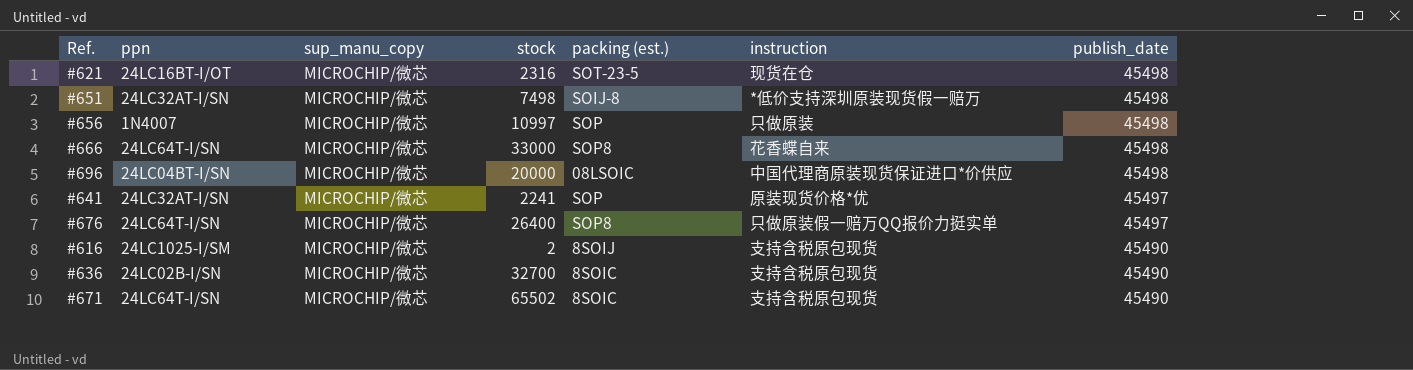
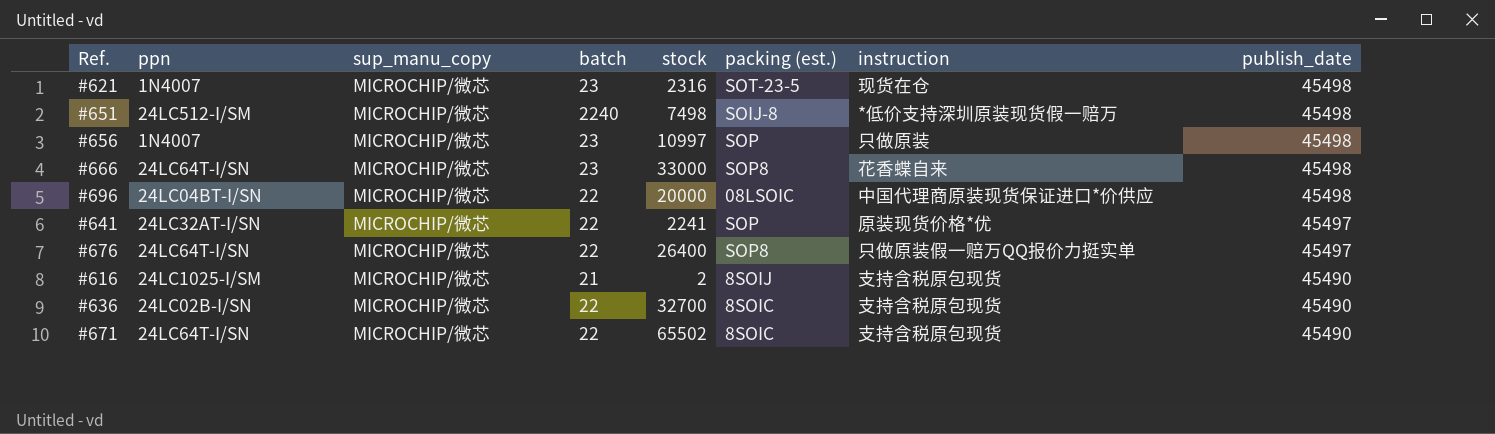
column batch | position: none -> 4
#621 | ppn: 24LC16BT-I/OT -> 1N4007
#651 | ppn: 24LC32AT-I/SN -> 24LC512-I/SM

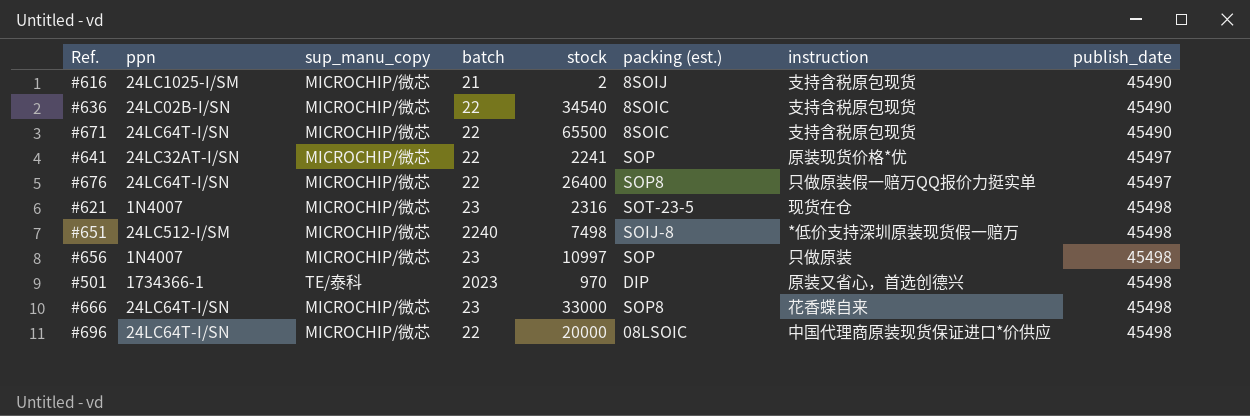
row order: publish_date descending -> publish_date ascending
#636 | stock: 32700 -> 34540
#671 | stock: 65502 -> 65500
row #501: none -> 1734366-1 | TE/泰科 | 2023 | 970 | DIP | 原装又省心，首选创德兴 | 45498
#696 | ppn: 24LC04BT-I/SN -> 24LC64T-I/SN

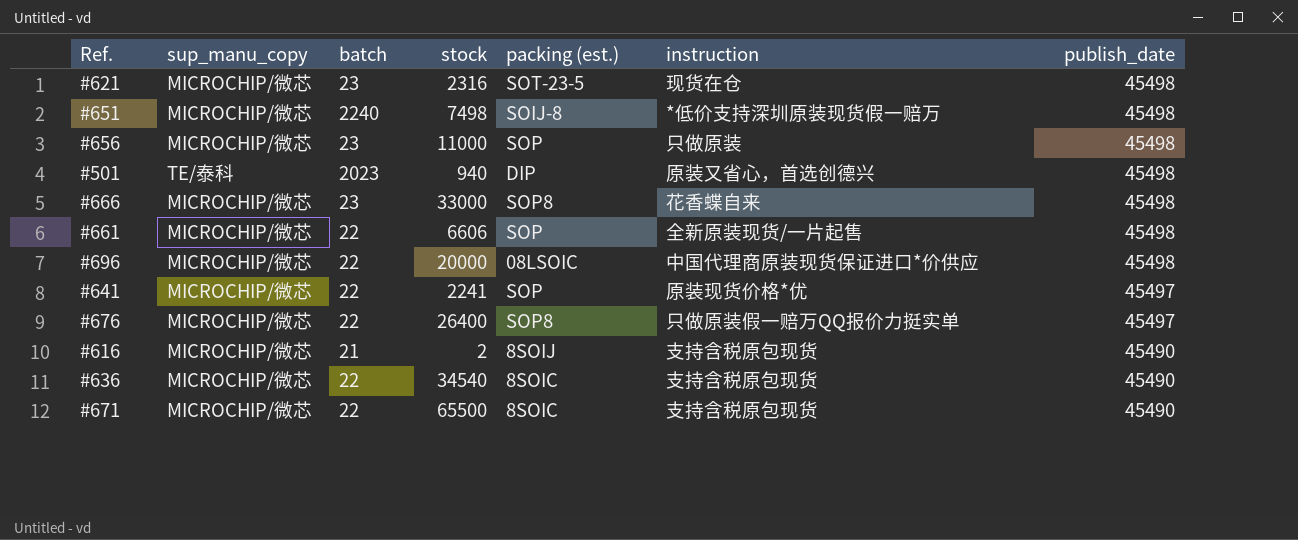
row order: publish_date ascending -> publish_date descending
column ppn | position: 2 -> none
#656 | stock: 10997 -> 11000
#501 | stock: 970 -> 940
row #661: none -> MICROCHIP/微芯 | 22 | 6606 | SOP | 全新原装现货/一片起售 | 45498

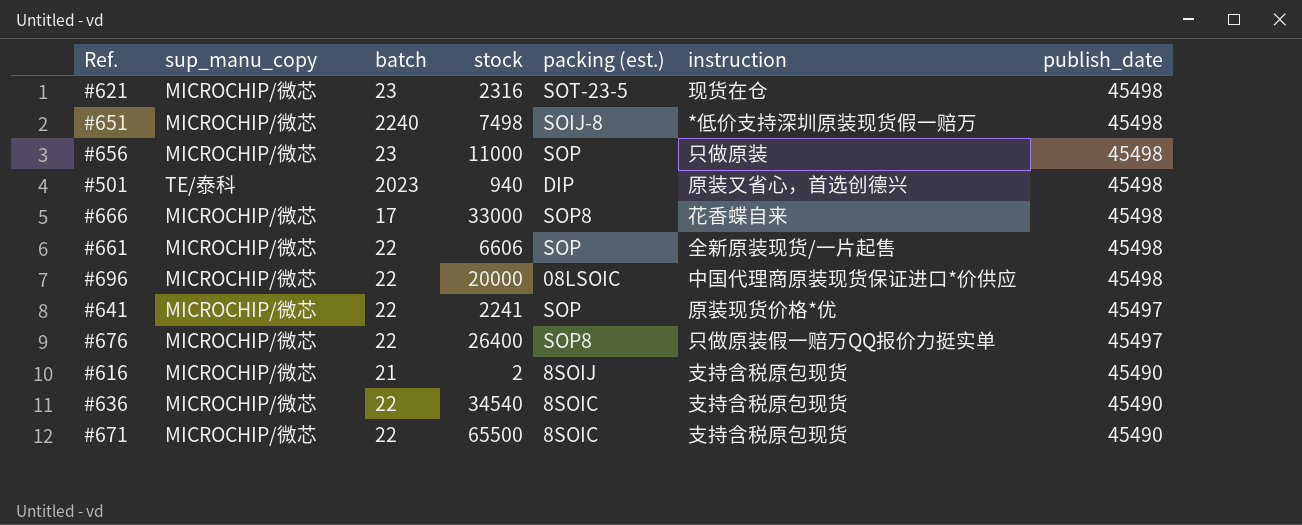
#666 | batch: 23 -> 17

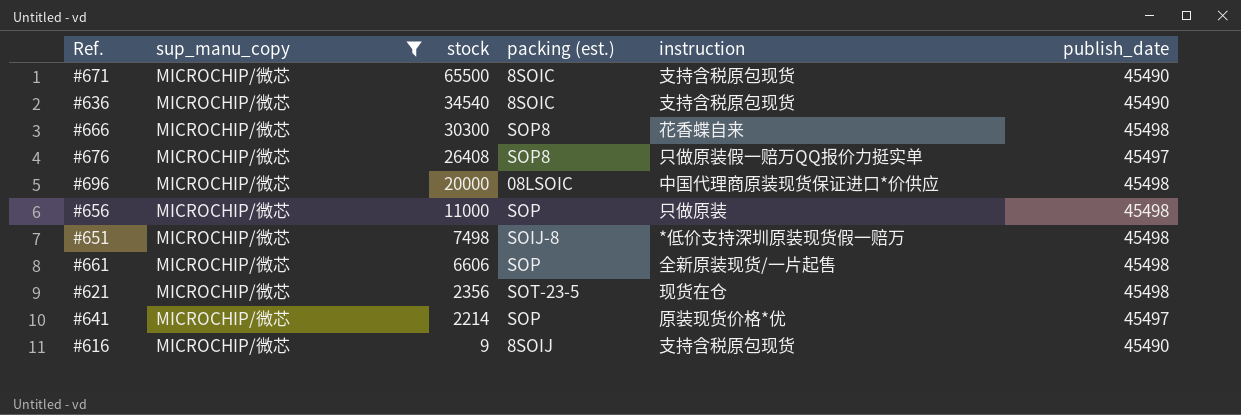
filter: none -> sup_manu_copy = MICROCHIP/微芯
row order: publish_date descending -> stock descending
column batch | position: 3 -> none
#666 | stock: 33000 -> 30300
#676 | stock: 26400 -> 26408
#621 | stock: 2316 -> 2356
#641 | stock: 2241 -> 2214
#616 | stock: 2 -> 9

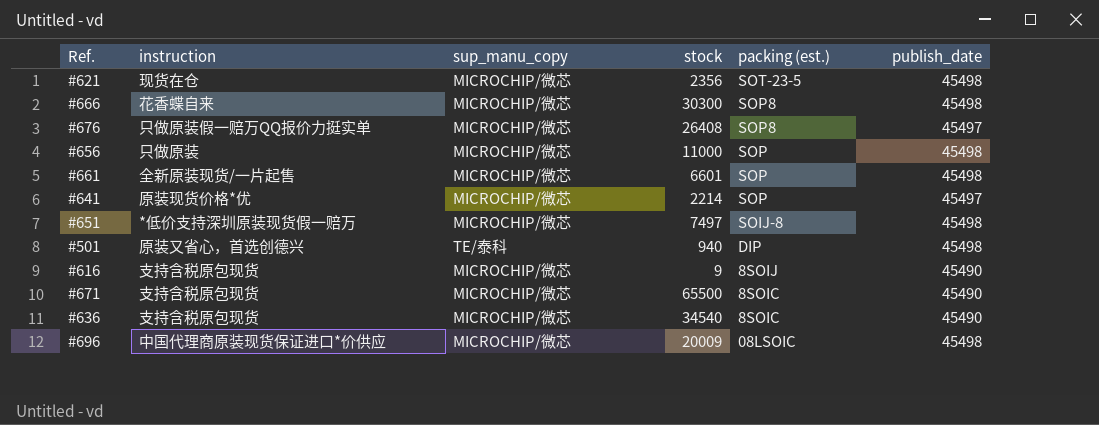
filter: sup_manu_copy = MICROCHIP/微芯 -> none
row order: stock descending -> packing (est.) descending
column instruction | position: 5 -> 2
#661 | stock: 6606 -> 6601
#651 | stock: 7498 -> 7497
#696 | stock: 20000 -> 20009

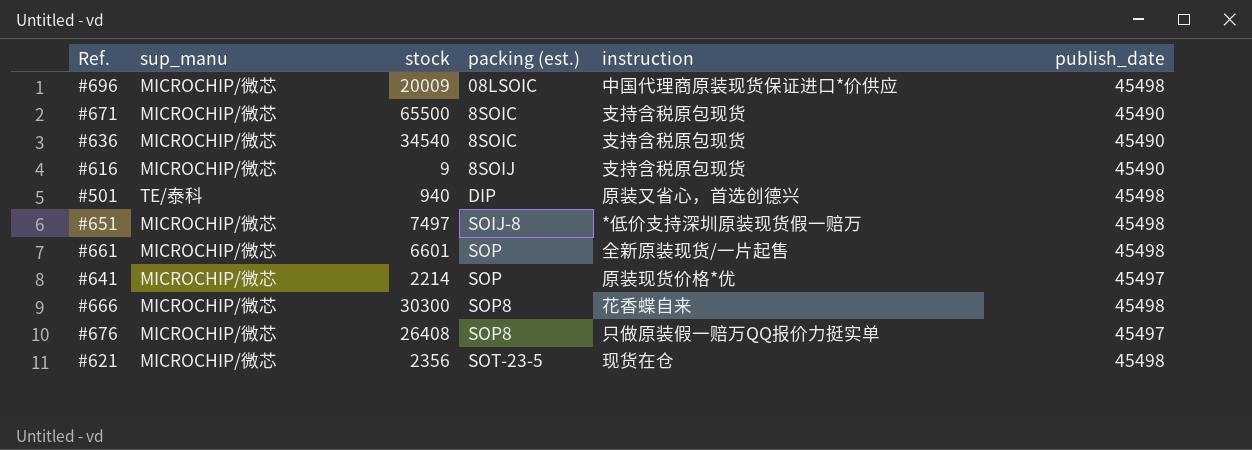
row order: packing (est.) descending -> packing (est.) ascending
column name: sup_manu_copy -> sup_manu
column instruction | position: 2 -> 5
row #656: 只做原装 | MICROCHIP/微芯 | 11000 | SOP | 45498 -> none

